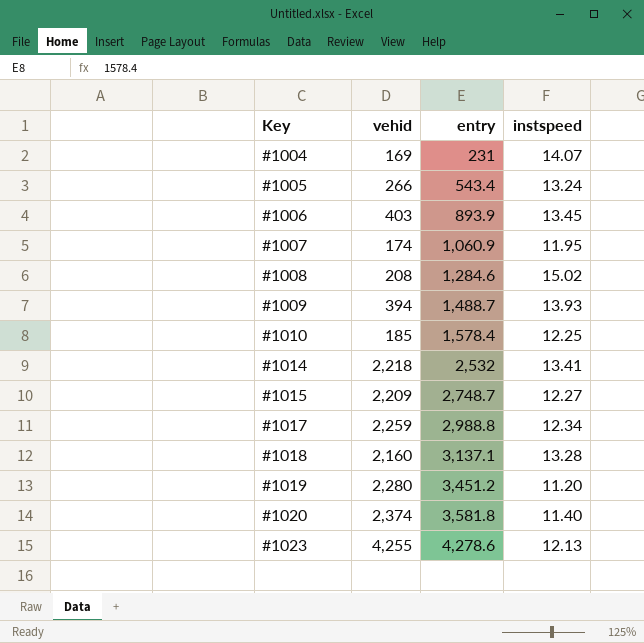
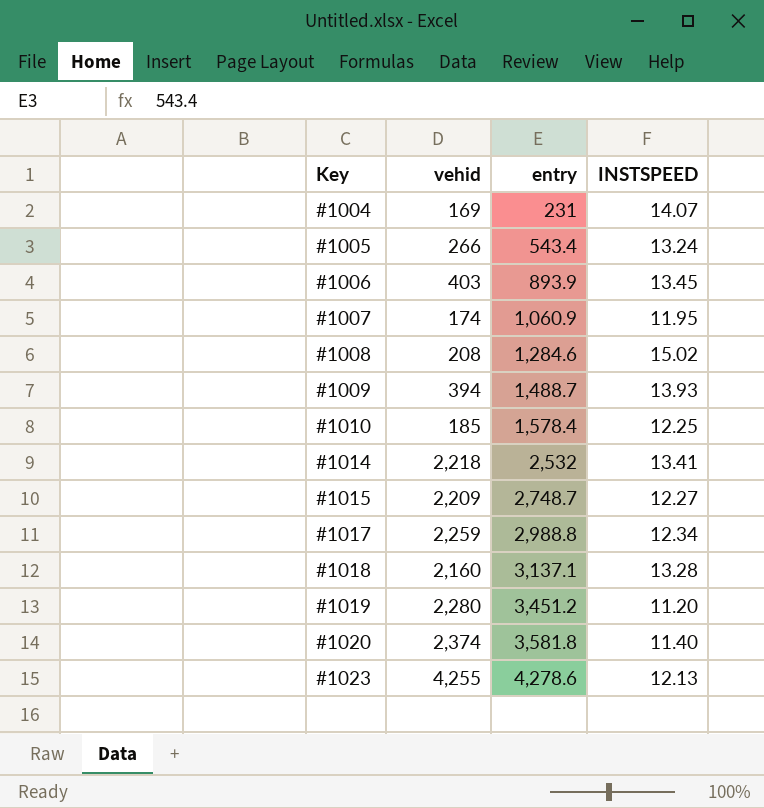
column name: instspeed -> INSTSPEED

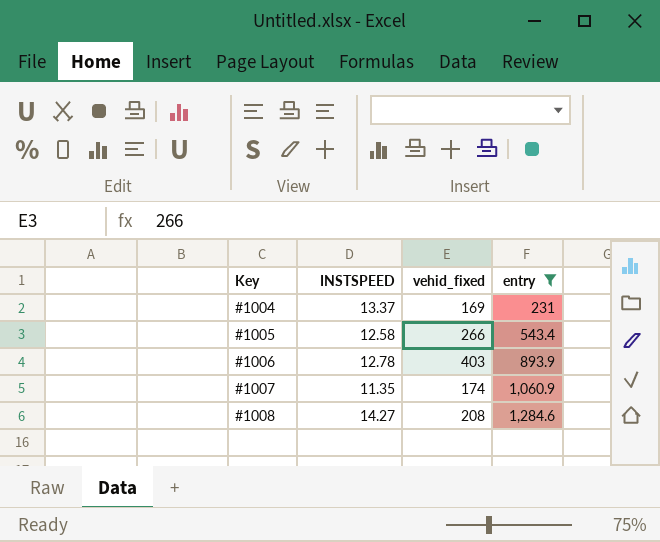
filter: none -> entry <= 1,284.6
column INSTSPEED | position: 4 -> 2
column name: vehid -> vehid_fixed
#1004 | INSTSPEED: 14.07 -> 13.37
#1005 | INSTSPEED: 13.24 -> 12.58
#1006 | INSTSPEED: 13.45 -> 12.78
#1007 | INSTSPEED: 11.95 -> 11.35
#1008 | INSTSPEED: 15.02 -> 14.27

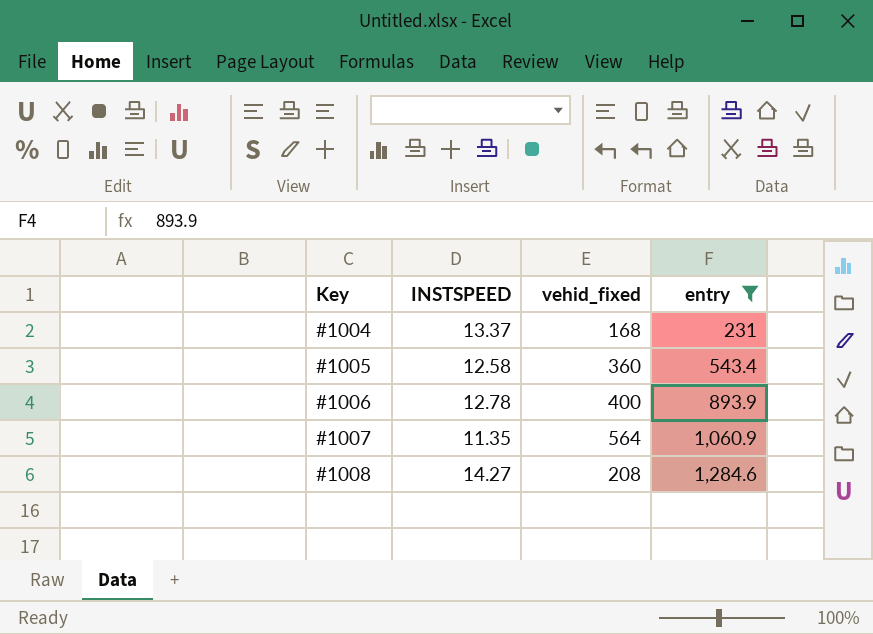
#1004 | vehid_fixed: 169 -> 168
#1005 | vehid_fixed: 266 -> 360
#1006 | vehid_fixed: 403 -> 400
#1007 | vehid_fixed: 174 -> 564

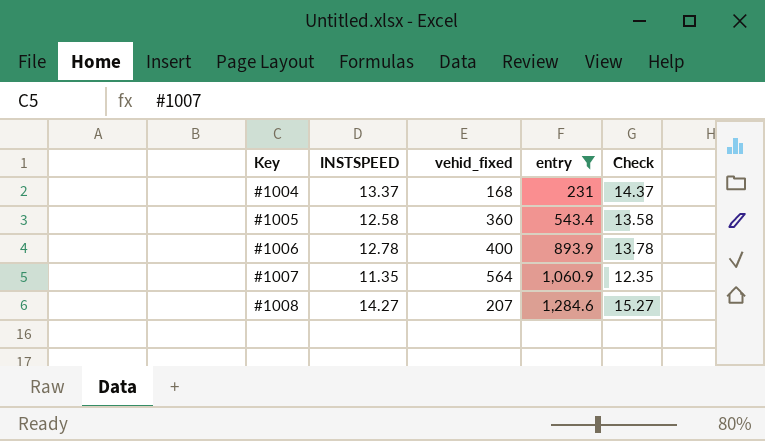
column Check | formula: none -> [INSTSPEED] + 1
#1008 | vehid_fixed: 208 -> 207

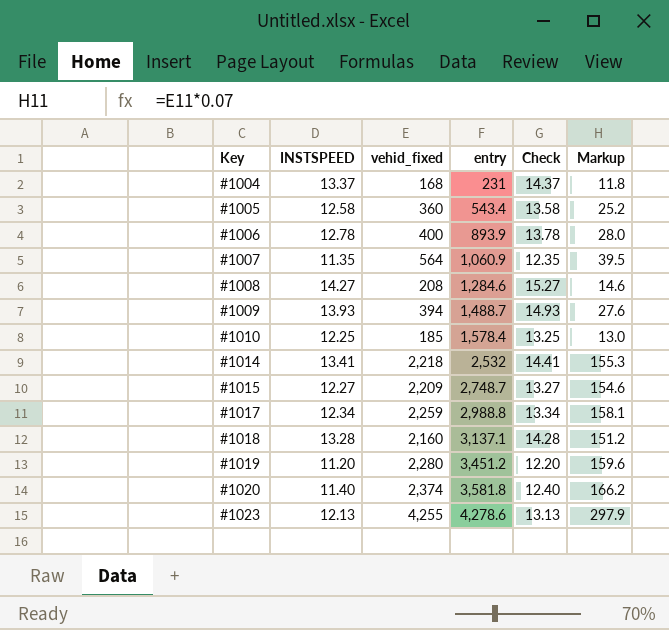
filter: entry <= 1,284.6 -> none
column Markup | formula: none -> [vehid_fixed] * 0.07
#1008 | vehid_fixed: 207 -> 208

